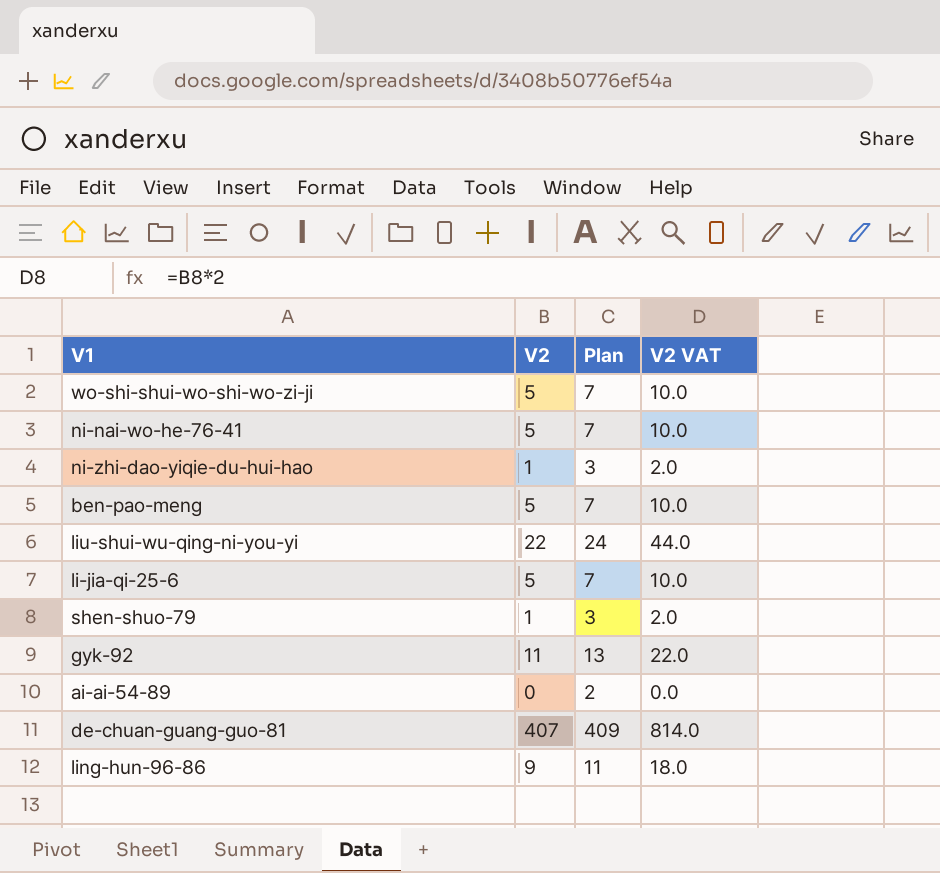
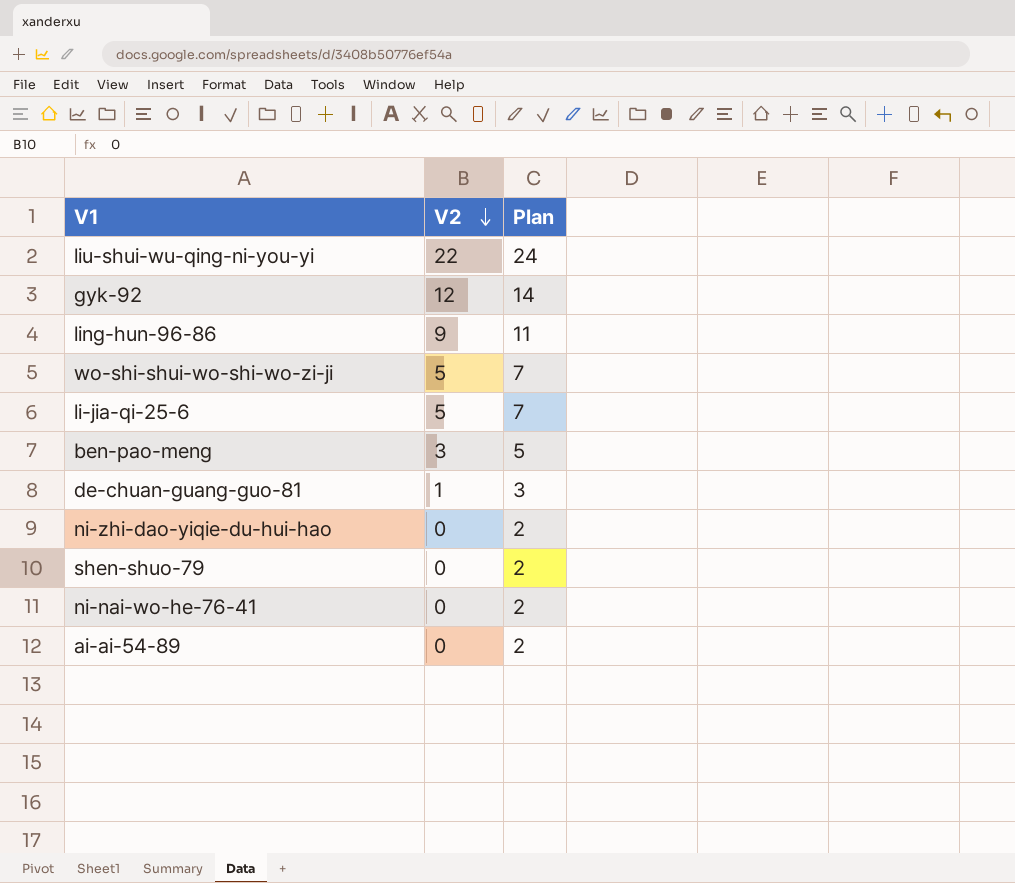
row order: none -> V2 descending
column V2 VAT | formula: [V2] * 2 -> none
gyk-92 | V2: 11 -> 12
gyk-92 | Plan: 13 -> 14
ben-pao-meng | V2: 5 -> 3
ben-pao-meng | Plan: 7 -> 5
de-chuan-guang-guo-81 | V2: 407 -> 1
de-chuan-guang-guo-81 | Plan: 409 -> 3
ni-zhi-dao-yiqie-du-hui-hao | V2: 1 -> 0
ni-zhi-dao-yiqie-du-hui-hao | Plan: 3 -> 2
shen-shuo-79 | V2: 1 -> 0
shen-shuo-79 | Plan: 3 -> 2
ni-nai-wo-he-76-41 | V2: 5 -> 0
ni-nai-wo-he-76-41 | Plan: 7 -> 2

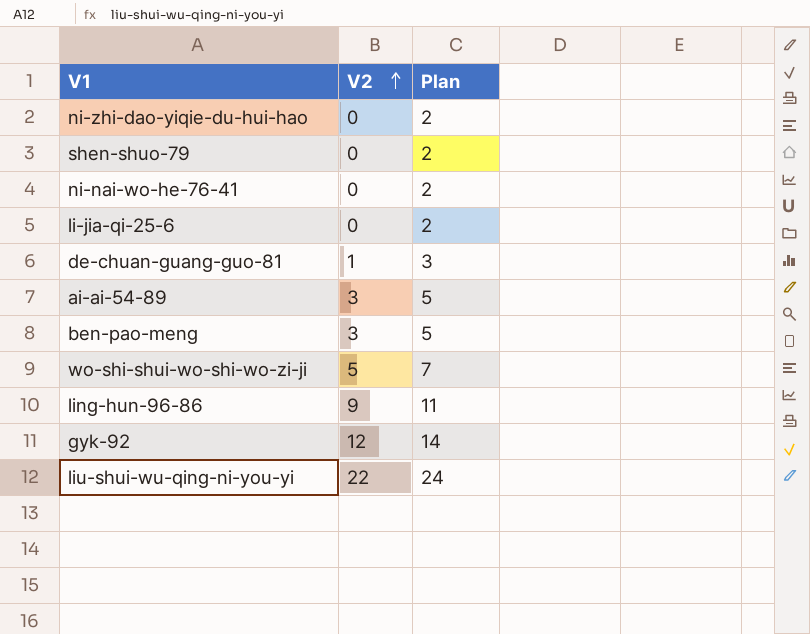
row order: V2 descending -> V2 ascending
li-jia-qi-25-6 | V2: 5 -> 0
li-jia-qi-25-6 | Plan: 7 -> 2
ai-ai-54-89 | V2: 0 -> 3
ai-ai-54-89 | Plan: 2 -> 5

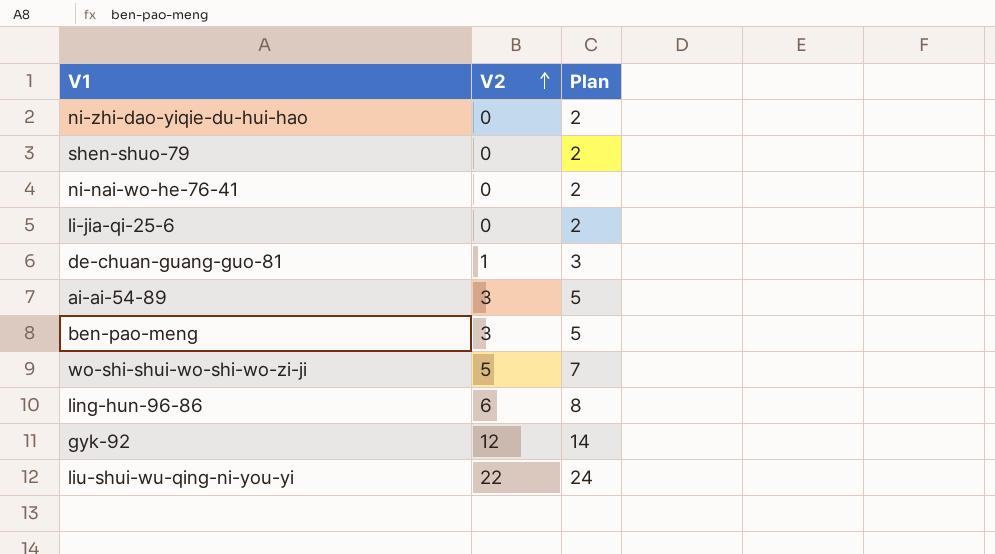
ling-hun-96-86 | V2: 9 -> 6
ling-hun-96-86 | Plan: 11 -> 8

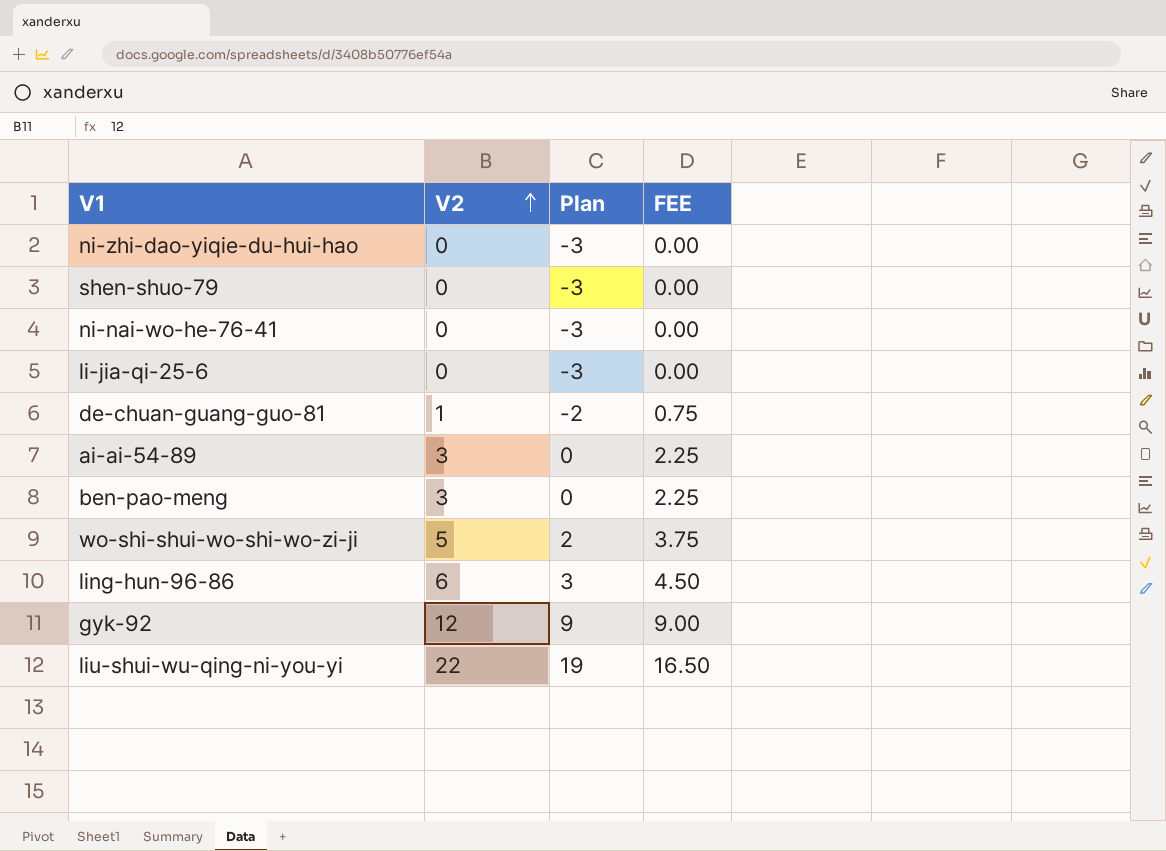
column Plan | formula: [V2] + 2 -> [V2] - 3
column FEE | formula: none -> [V2] * 0.75

